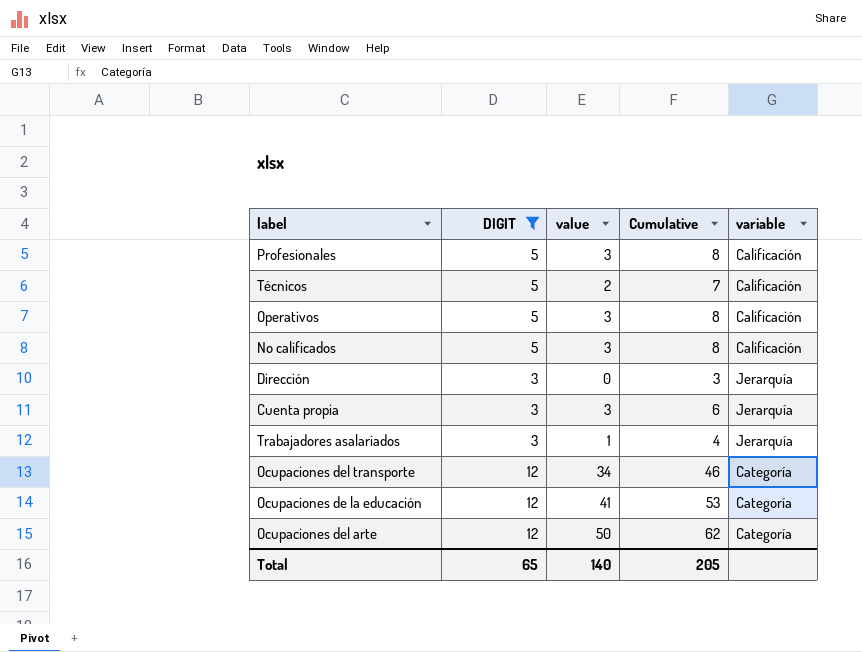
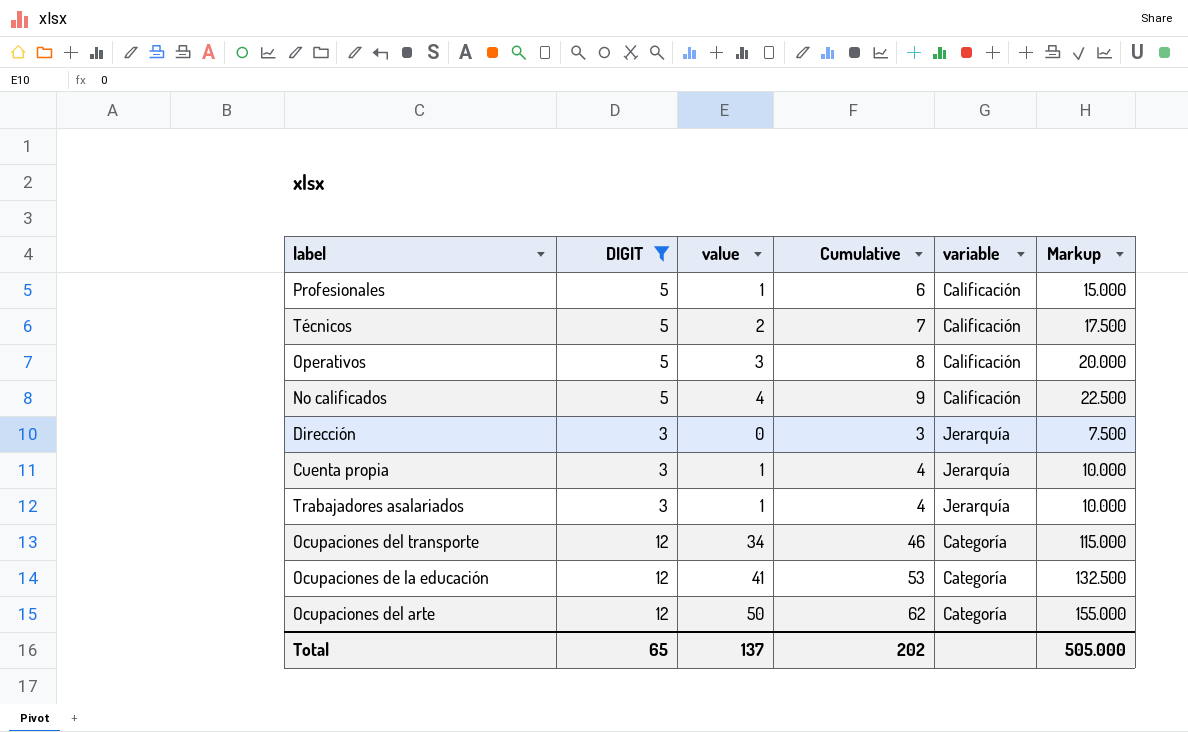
column Markup | formula: none -> [Cumulative] * 2.5
Profesionales | value: 3 -> 1
Profesionales | Cumulative: 8 -> 6
No calificados | value: 3 -> 4
No calificados | Cumulative: 8 -> 9
Cuenta propia | value: 3 -> 1
Cuenta propia | Cumulative: 6 -> 4
Total | value: 140 -> 137
Total | Cumulative: 205 -> 202

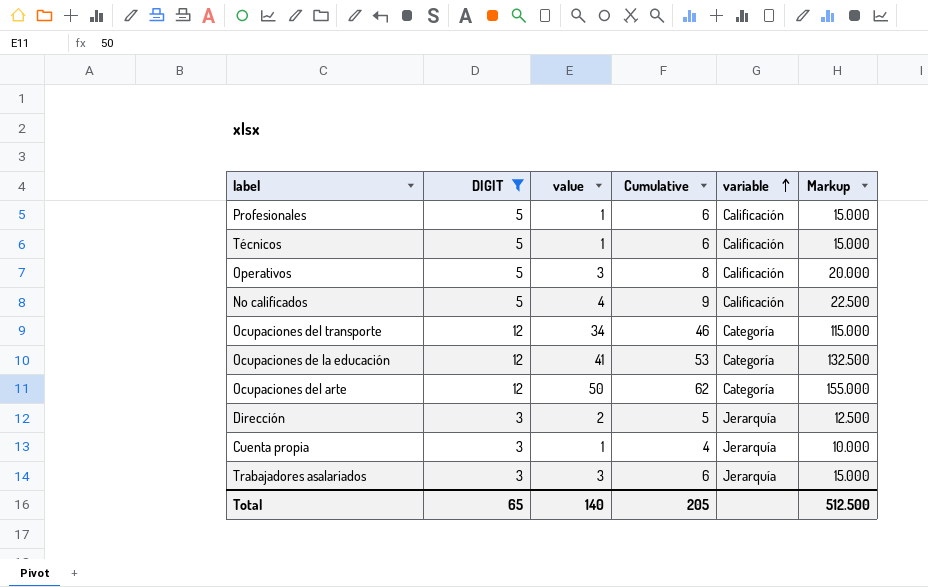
row order: none -> variable ascending
Técnicos | value: 2 -> 1
Técnicos | Cumulative: 7 -> 6
Técnicos | Markup: 17.500 -> 15.000
Dirección | value: 0 -> 2
Dirección | Cumulative: 3 -> 5
Dirección | Markup: 7.500 -> 12.500
Trabajadores asalariados | value: 1 -> 3
Trabajadores asalariados | Cumulative: 4 -> 6
Trabajadores asalariados | Markup: 10.000 -> 15.000
Total | value: 137 -> 140
Total | Cumulative: 202 -> 205
Total | Markup: 505.000 -> 512.500

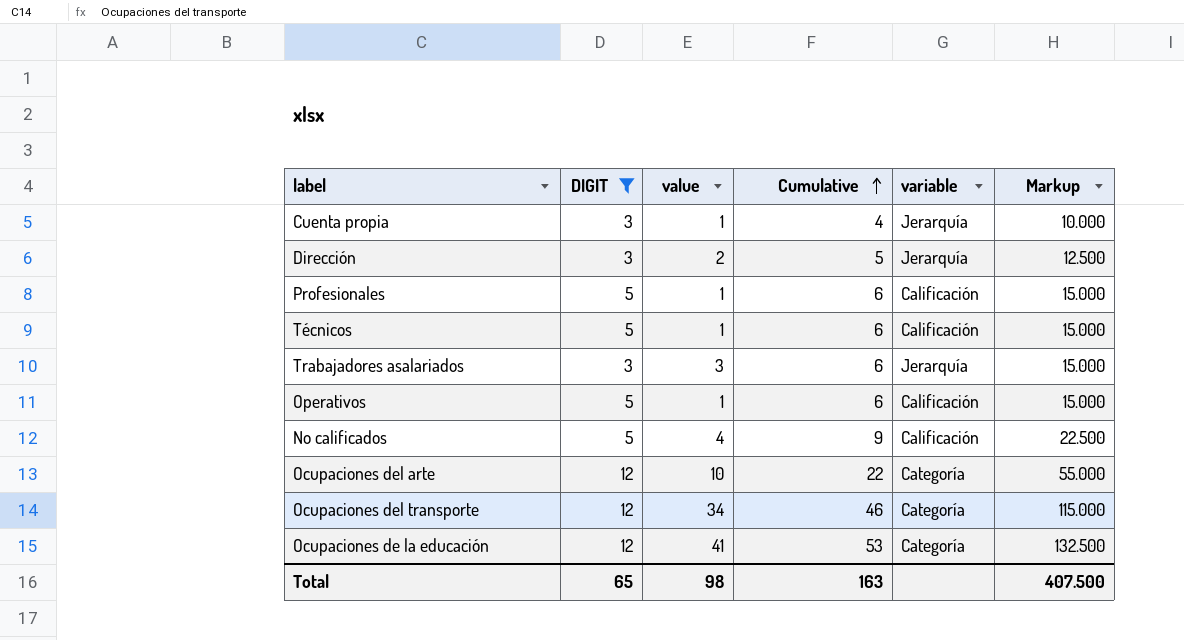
row order: variable ascending -> Cumulative ascending
Operativos | value: 3 -> 1
Operativos | Cumulative: 8 -> 6
Operativos | Markup: 20.000 -> 15.000
Ocupaciones del arte | value: 50 -> 10
Ocupaciones del arte | Cumulative: 62 -> 22
Ocupaciones del arte | Markup: 155.000 -> 55.000
Total | value: 140 -> 98
Total | Cumulative: 205 -> 163
Total | Markup: 512.500 -> 407.500

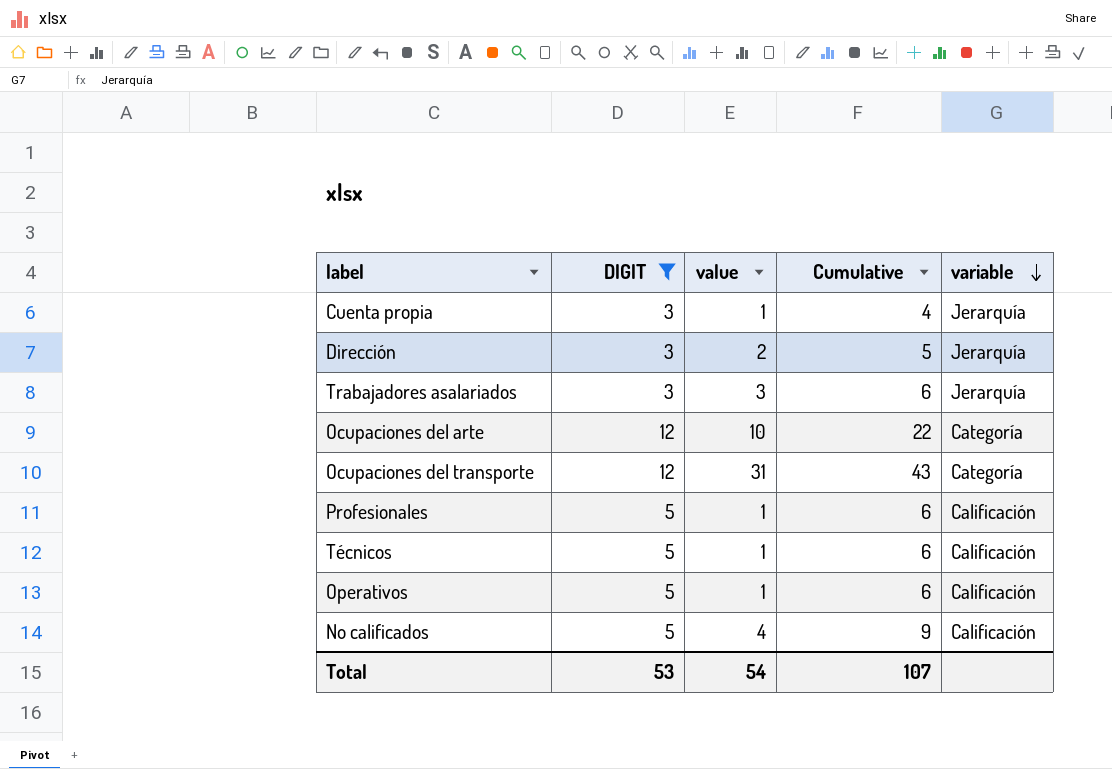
row order: Cumulative ascending -> variable descending
column Markup | formula: [Cumulative] * 2.5 -> none
row Ocupaciones de la educación: 12 | 41 | 53 | Categoría | 132.500 -> none
Ocupaciones del transporte | value: 34 -> 31
Ocupaciones del transporte | Cumulative: 46 -> 43
Total | DIGIT: 65 -> 53
Total | value: 98 -> 54
Total | Cumulative: 163 -> 107

